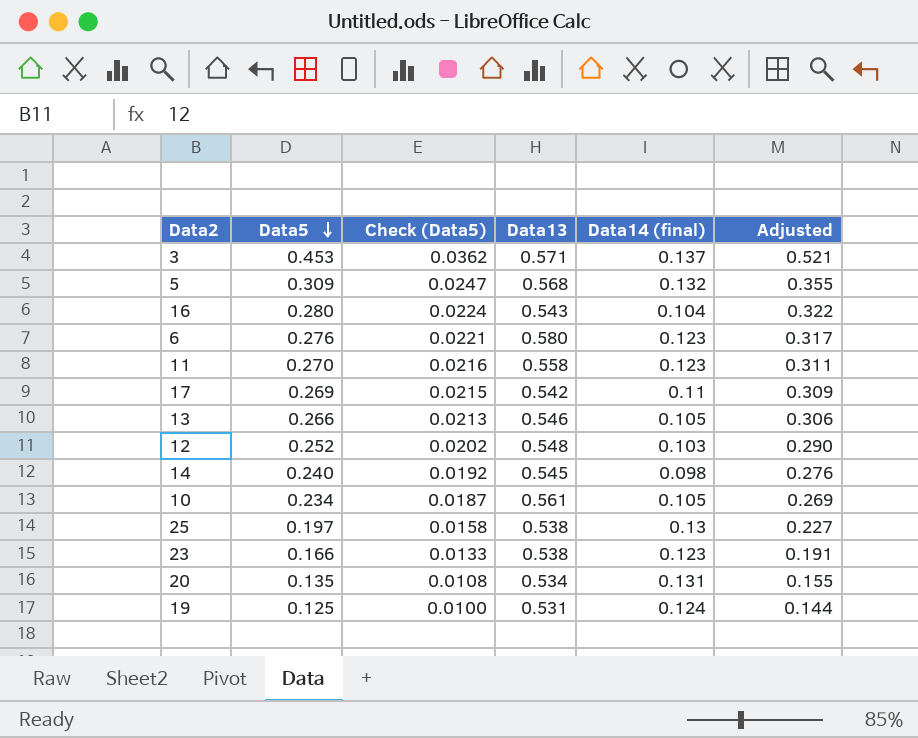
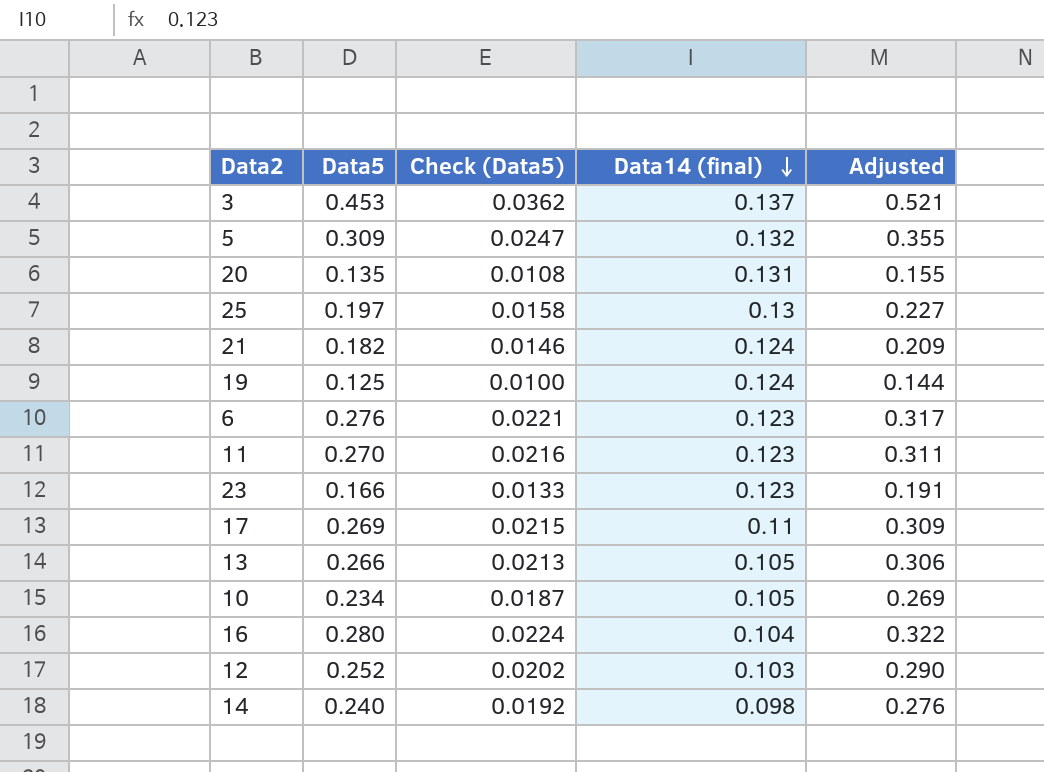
row order: Data5 descending -> Data14 (final) descending
column Data13 | position: 4 -> none
row 21: none -> 0.182 | 0.0146 | 0.124 | 0.209

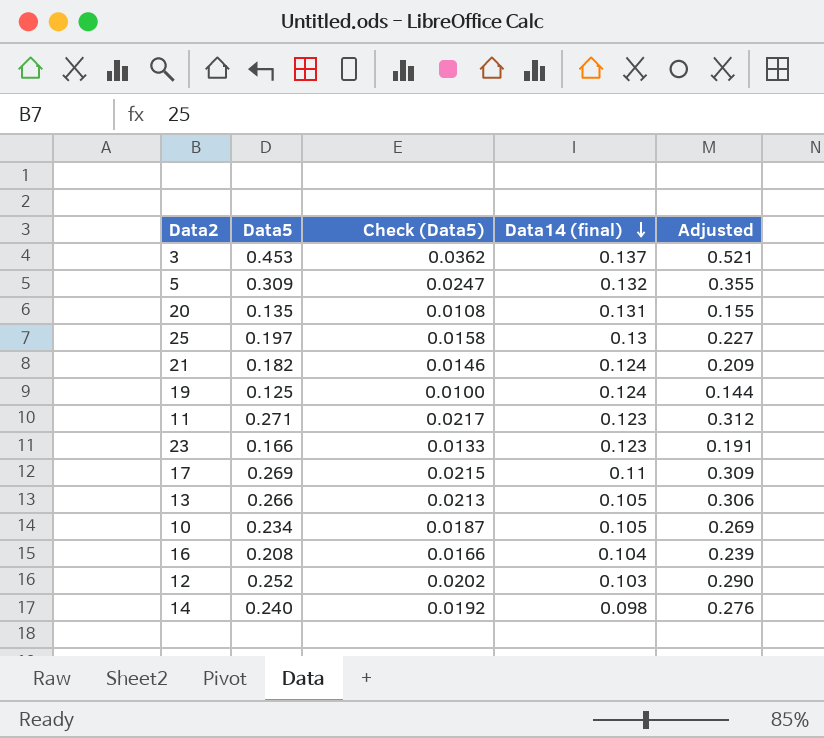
row 6: 0.276 | 0.0221 | 0.123 | 0.317 -> none
11 | Data5: 0.270 -> 0.271
11 | Check (Data5): 0.0216 -> 0.0217
11 | Adjusted: 0.311 -> 0.312
16 | Data5: 0.280 -> 0.208
16 | Check (Data5): 0.0224 -> 0.0166
16 | Adjusted: 0.322 -> 0.239

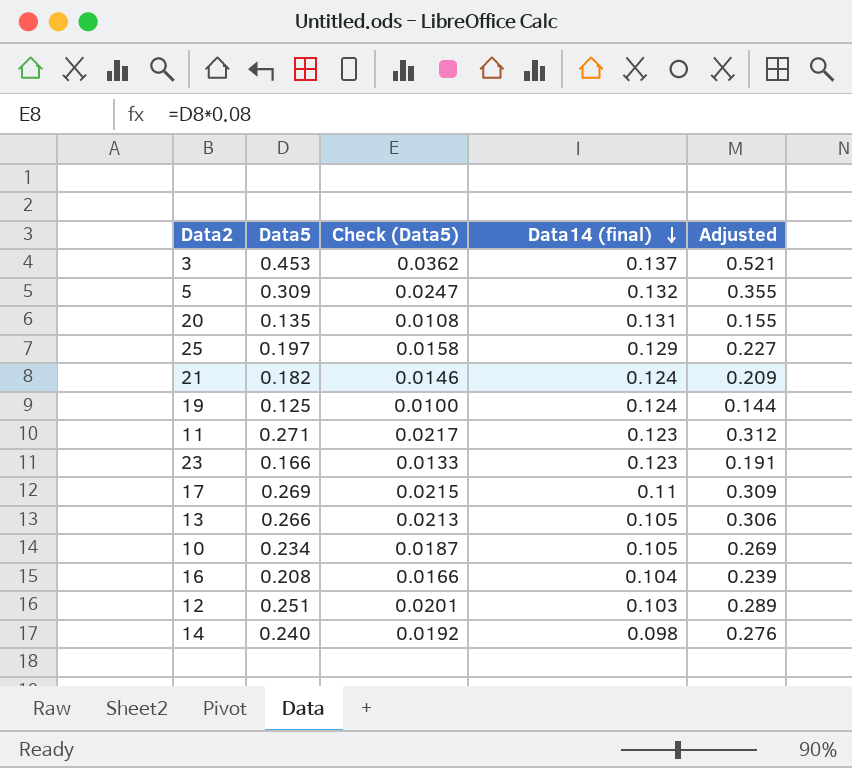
25 | Data14 (final): 0.13 -> 0.129
12 | Data5: 0.252 -> 0.251
12 | Check (Data5): 0.0202 -> 0.0201
12 | Adjusted: 0.290 -> 0.289

